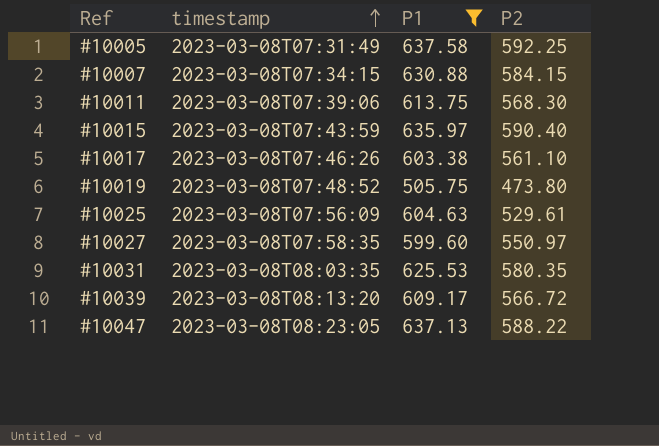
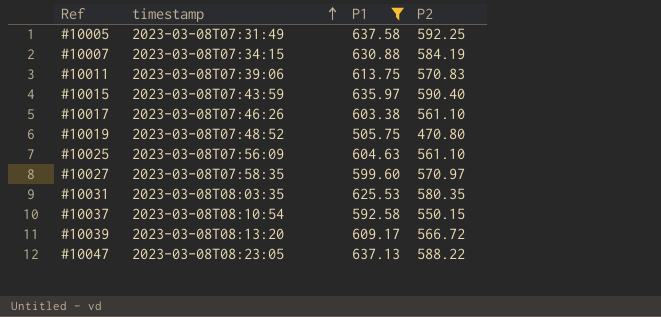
#10007 | P2: 584.15 -> 584.19
#10011 | P2: 568.30 -> 570.83
#10019 | P2: 473.80 -> 470.80
#10025 | P2: 529.61 -> 561.10
#10027 | P2: 550.97 -> 570.97
row #10037: none -> 2023-03-08T08:10:54 | 592.58 | 550.15

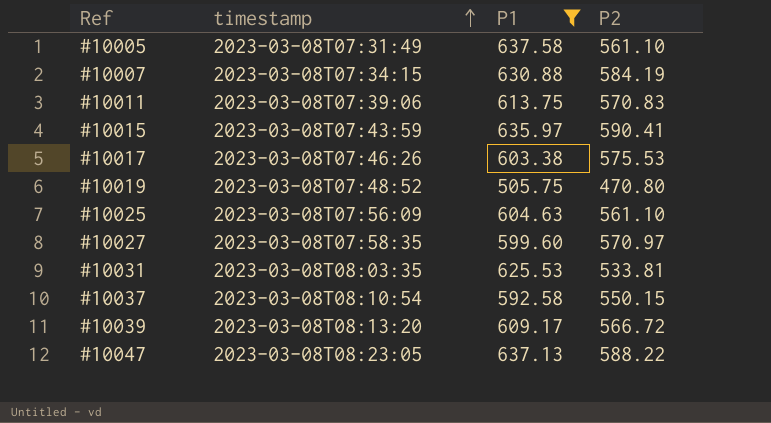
#10005 | P2: 592.25 -> 561.10
#10015 | P2: 590.40 -> 590.41
#10017 | P2: 561.10 -> 575.53
#10031 | P2: 580.35 -> 533.81

